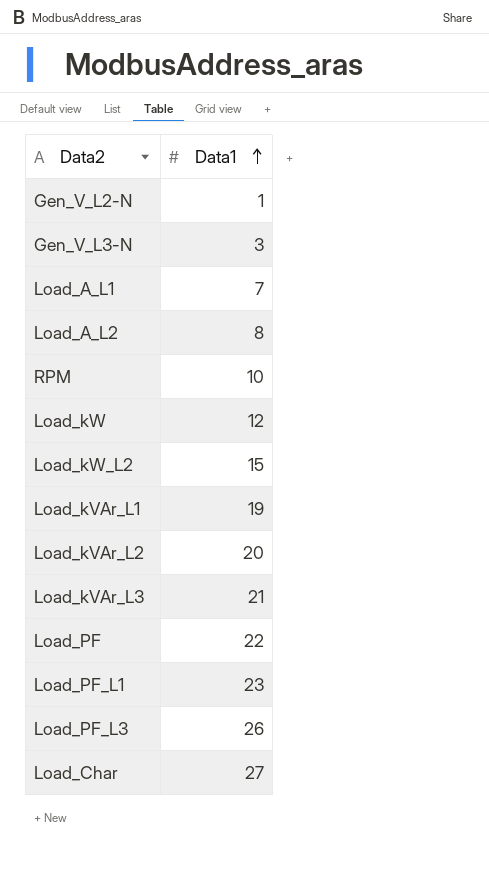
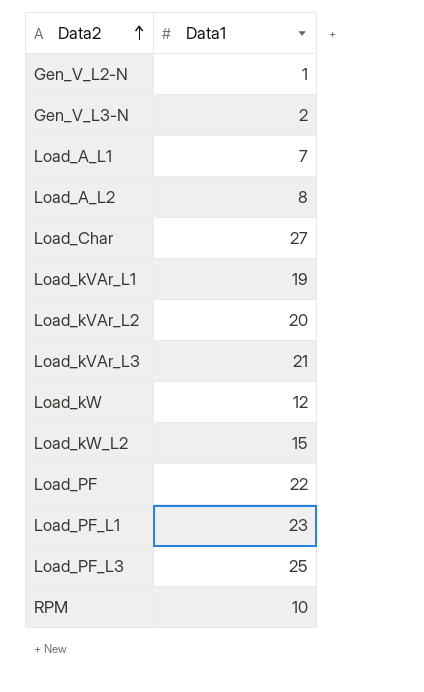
row order: Data1 ascending -> Data2 ascending
Gen_V_L3-N | Data1: 3 -> 2
Load_PF_L3 | Data1: 26 -> 25

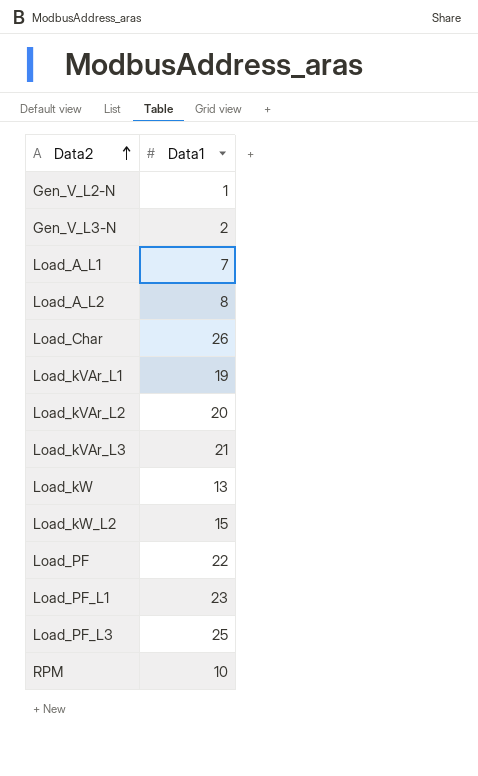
Load_Char | Data1: 27 -> 26
Load_kW | Data1: 12 -> 13

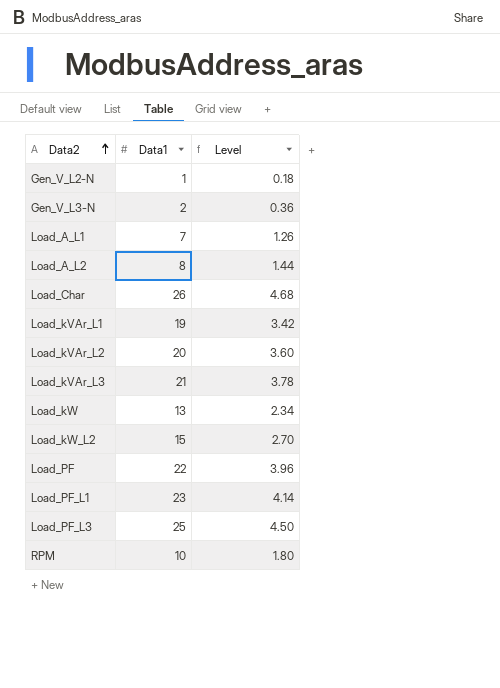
column Level | formula: none -> [Data1] * 0.18

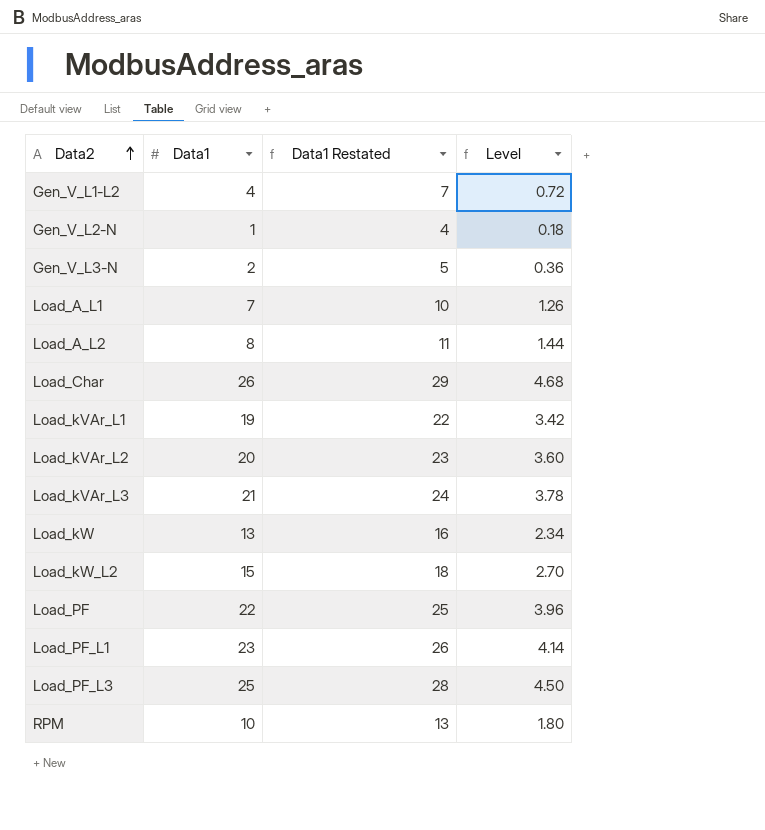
column Data1 Restated | formula: none -> [Data1] + 3
row Gen_V_L1-L2: none -> 4 | 7 | 0.72

